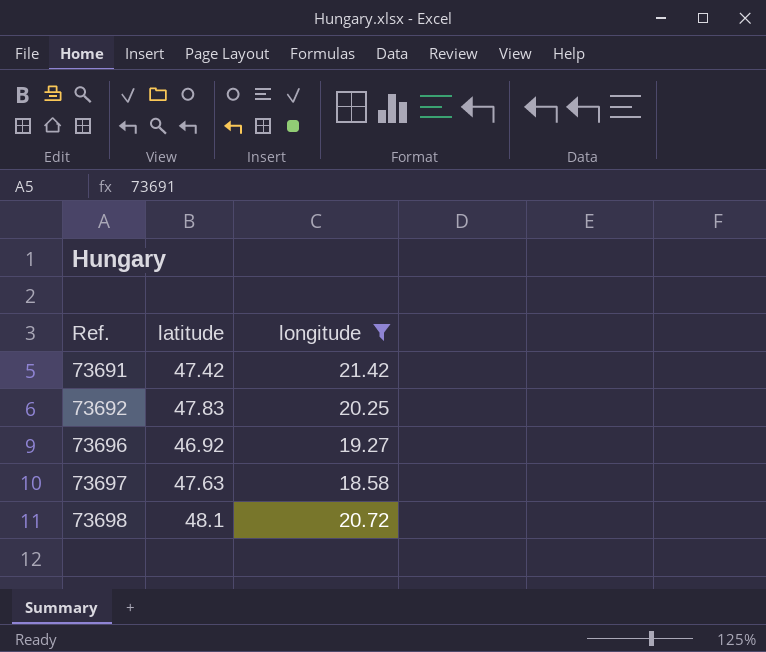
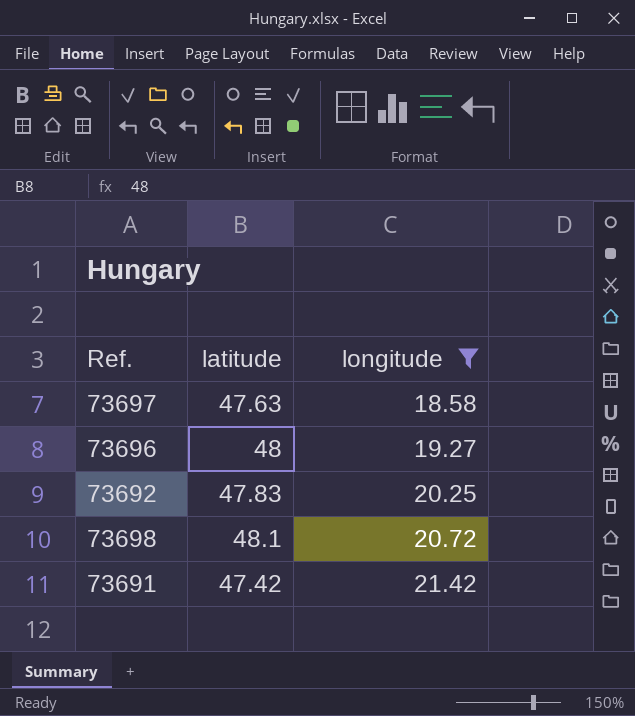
row order: Ref. ascending -> longitude ascending
73696 | latitude: 46.92 -> 48

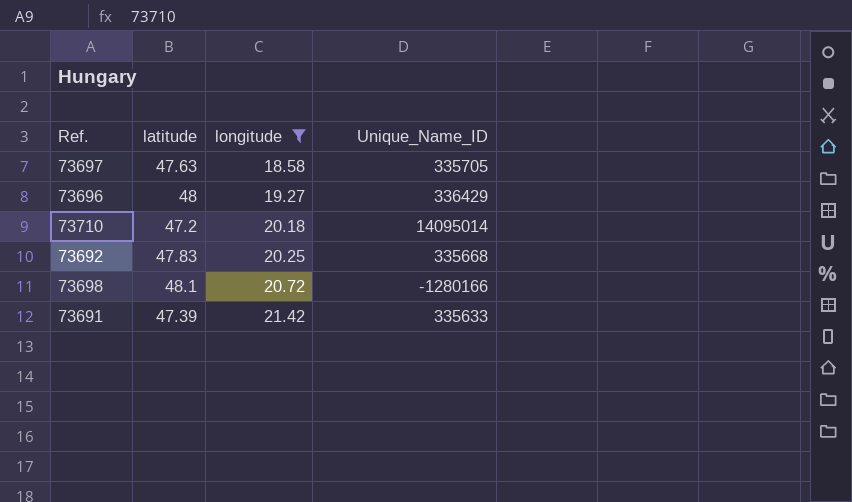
column Unique_Name_ID | position: none -> 4
row 73710: none -> 47.2 | 20.18 | 14095014
73691 | latitude: 47.42 -> 47.39

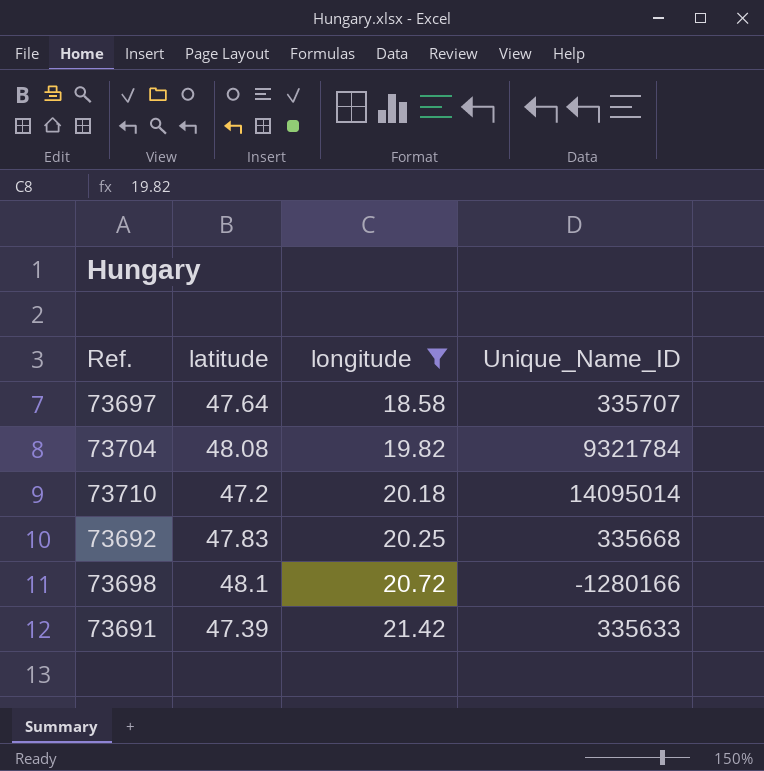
row 73696: 48 | 19.27 | 336429 -> none
73697 | latitude: 47.63 -> 47.64
73697 | Unique_Name_ID: 335705 -> 335707
row 73704: none -> 48.08 | 19.82 | 9321784

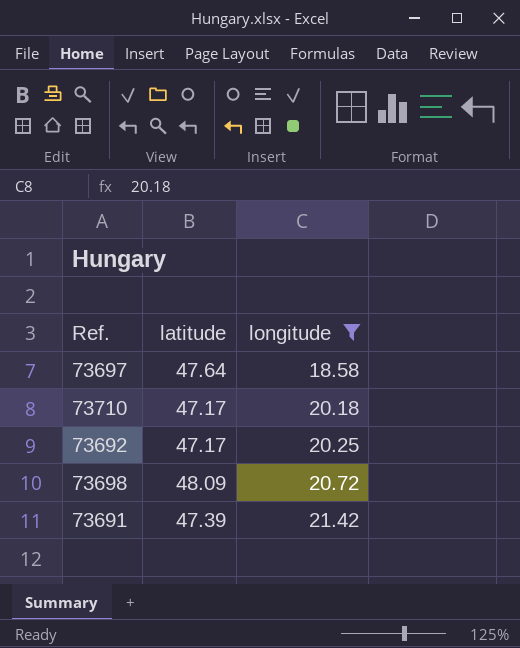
column Unique_Name_ID | position: 4 -> none
row 73704: 48.08 | 19.82 | 9321784 -> none
73710 | latitude: 47.2 -> 47.17
73692 | latitude: 47.83 -> 47.17
73698 | latitude: 48.1 -> 48.09

